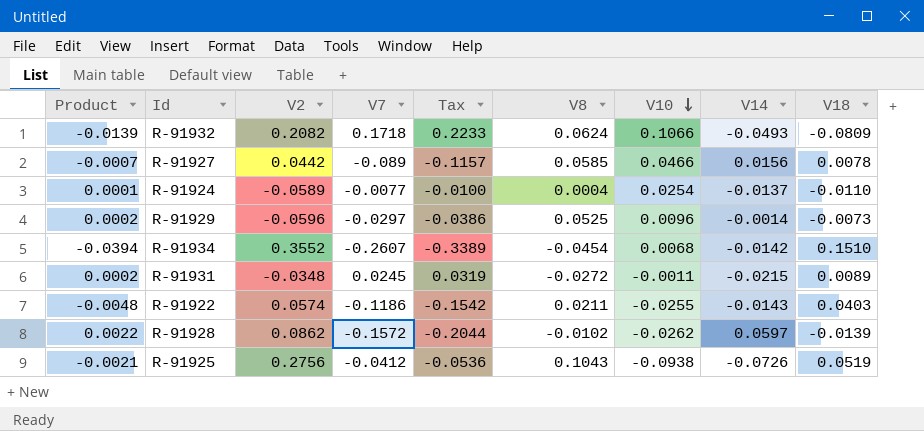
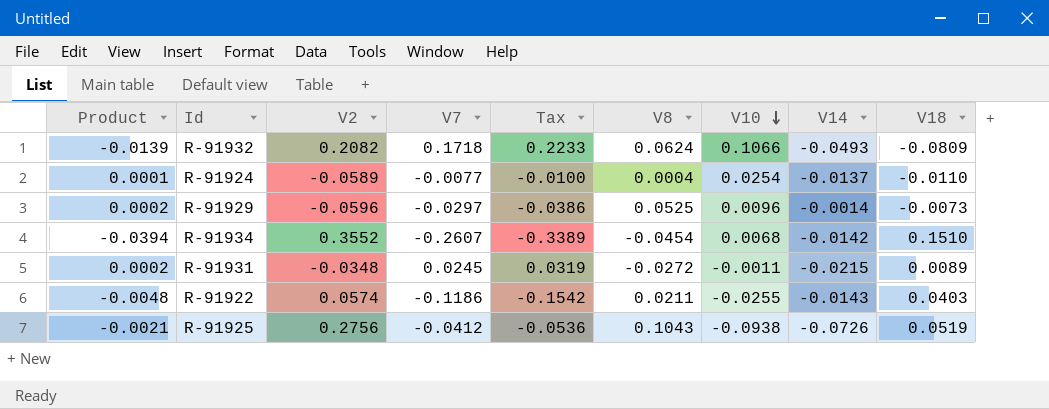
row R-91927: -0.0007 | 0.0442 | -0.089 | -0.1157 | 0.0585 | 0.0466 | 0.0156 | 0.0078 -> none
row R-91928: 0.0022 | 0.0862 | -0.1572 | -0.2044 | -0.0102 | -0.0262 | 0.0597 | -0.0139 -> none

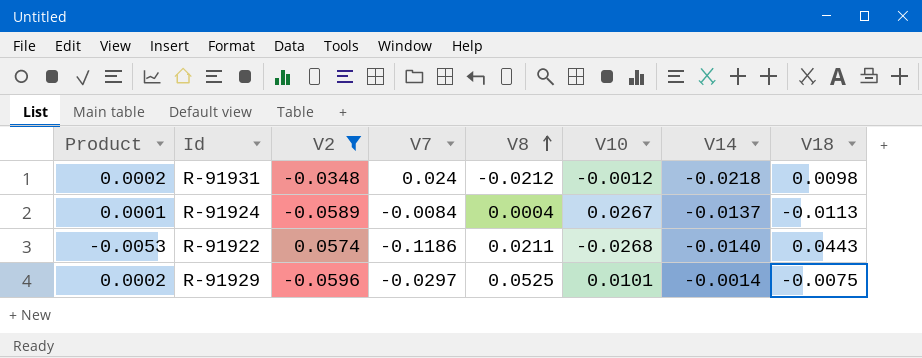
filter: none -> V2 <= 0.0574
row order: V10 descending -> V8 ascending
column Tax | formula: [V7] * 1.3 -> none
R-91931 | V7: 0.0245 -> 0.024
R-91931 | V8: -0.0272 -> -0.0212
R-91931 | V10: -0.0011 -> -0.0012
R-91931 | V14: -0.0215 -> -0.0218
R-91931 | V18: 0.0089 -> 0.0098
R-91924 | V7: -0.0077 -> -0.0084
R-91924 | V10: 0.0254 -> 0.0267
R-91924 | V18: -0.0110 -> -0.0113
R-91922 | Product: -0.0048 -> -0.0053
R-91922 | V10: -0.0255 -> -0.0268
R-91922 | V14: -0.0143 -> -0.0140
R-91922 | V18: 0.0403 -> 0.0443
R-91929 | V10: 0.0096 -> 0.0101
R-91929 | V18: -0.0073 -> -0.0075

